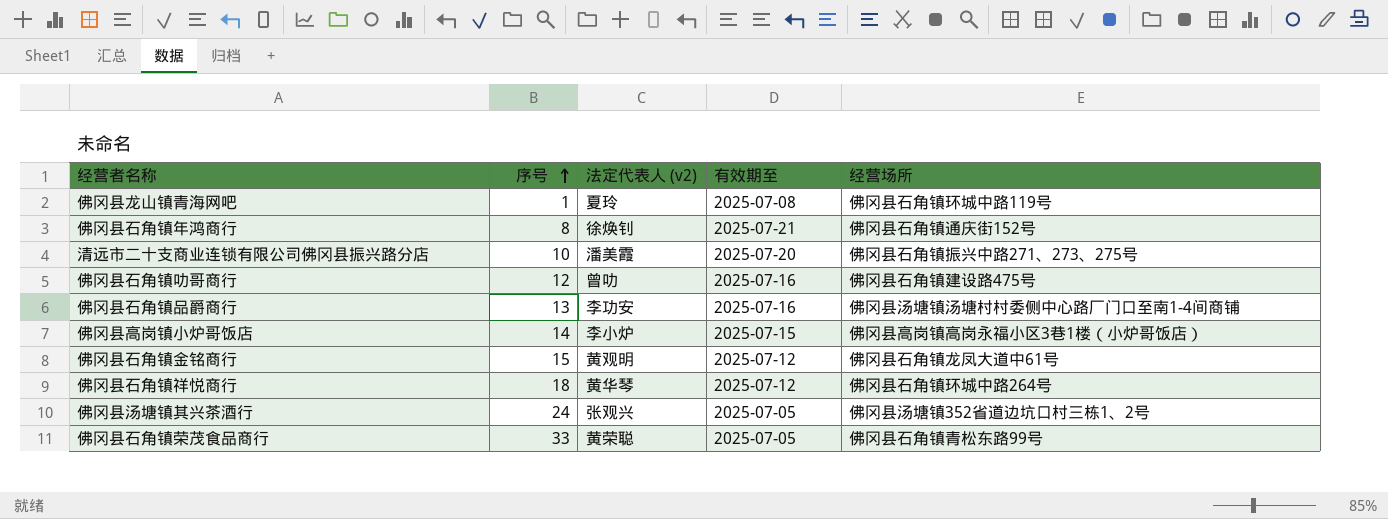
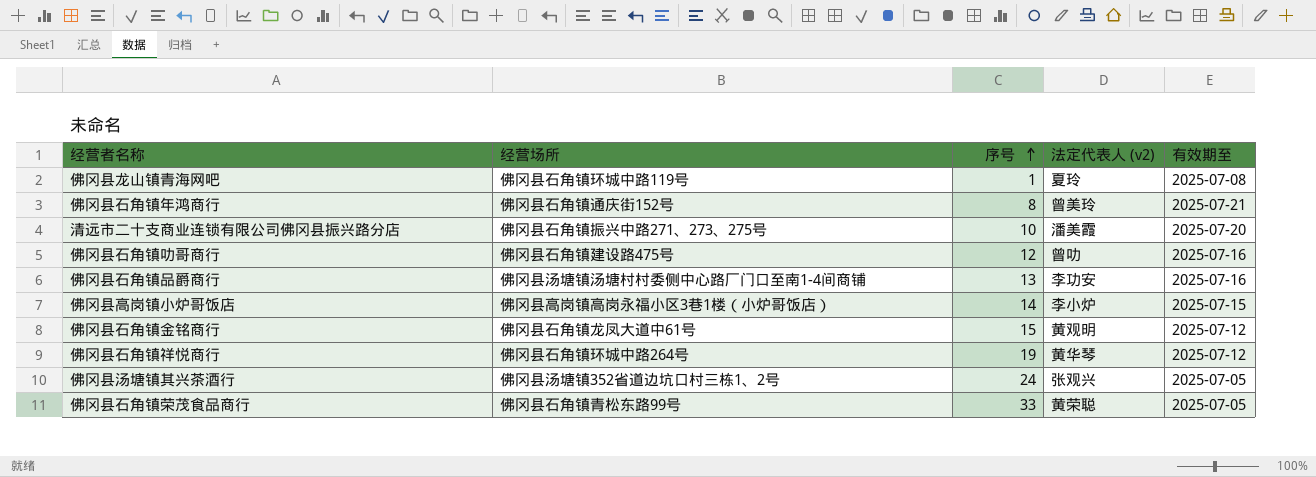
column 经营场所 | position: 5 -> 2
佛冈县石角镇年鸿商行 | 法定代表人 (v2): 徐焕钊 -> 曾美玲
佛冈县石角镇祥悦商行 | 序号: 18 -> 19

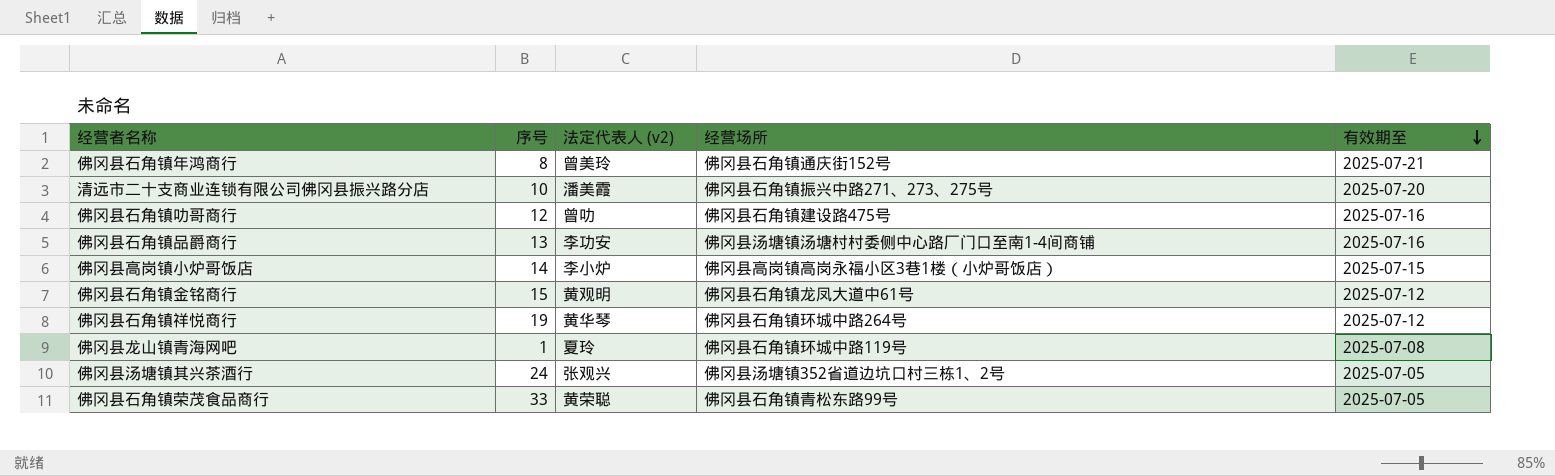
row order: 序号 ascending -> 有效期至 descending
column 经营场所 | position: 2 -> 4

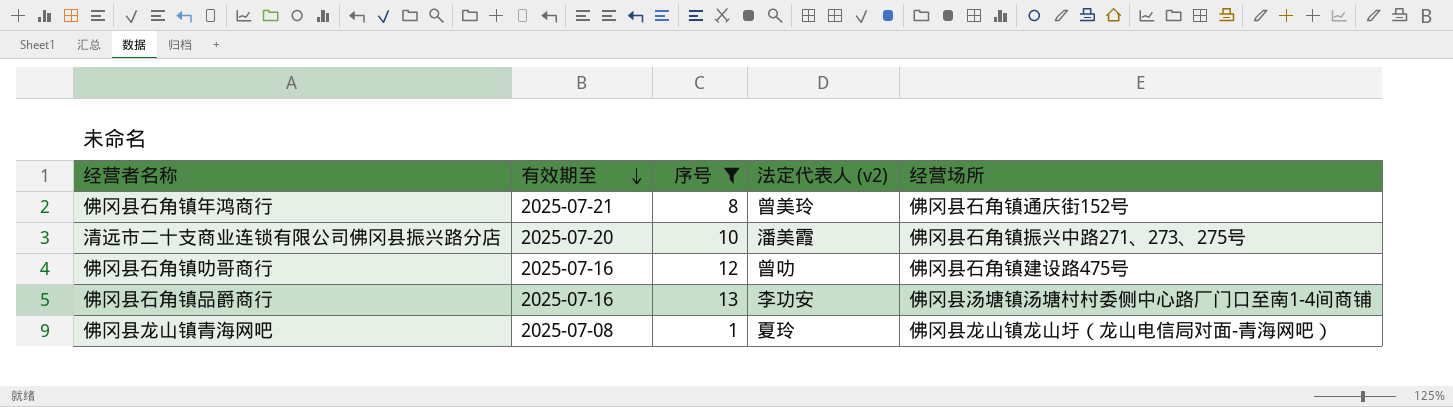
filter: none -> 序号 <= 13
column 有效期至 | position: 5 -> 2
佛冈县龙山镇青海网吧 | 经营场所: 佛冈县石角镇环城中路119号 -> 佛冈县龙山镇龙山圩（龙山电信局对面-青海网吧）

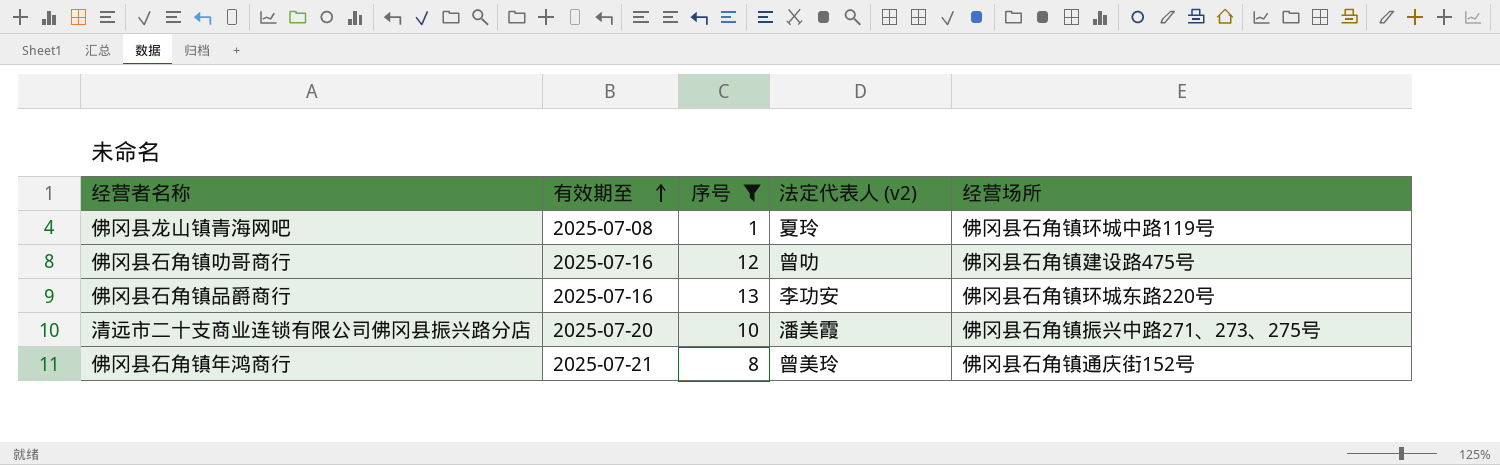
row order: 有效期至 descending -> 有效期至 ascending
佛冈县龙山镇青海网吧 | 经营场所: 佛冈县龙山镇龙山圩（龙山电信局对面-青海网吧） -> 佛冈县石角镇环城中路119号
佛冈县石角镇品爵商行 | 经营场所: 佛冈县汤塘镇汤塘村村委侧中心路厂门口至南1-4间商铺 -> 佛冈县石角镇环城东路220号

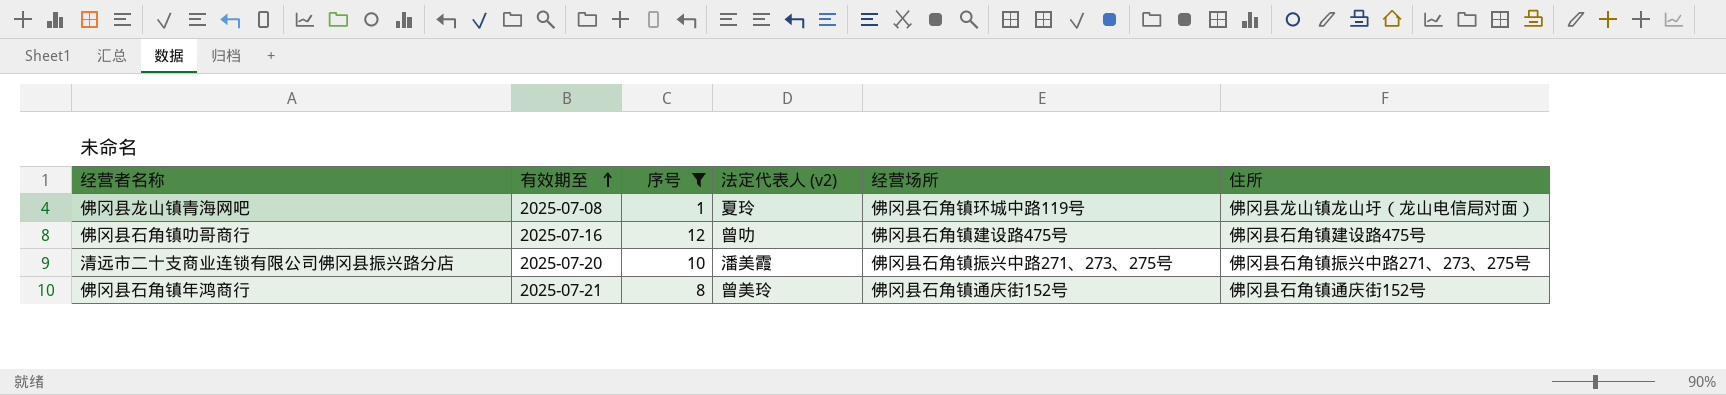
column 住所 | position: none -> 6
row 佛冈县石角镇品爵商行: 2025-07-16 | 13 | 李功安 | 佛冈县石角镇环城东路220号 -> none

